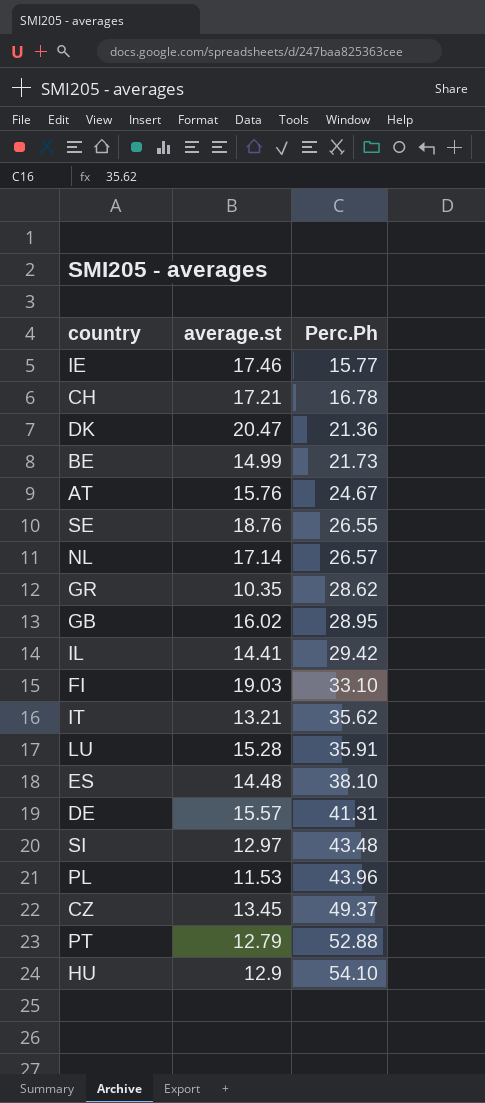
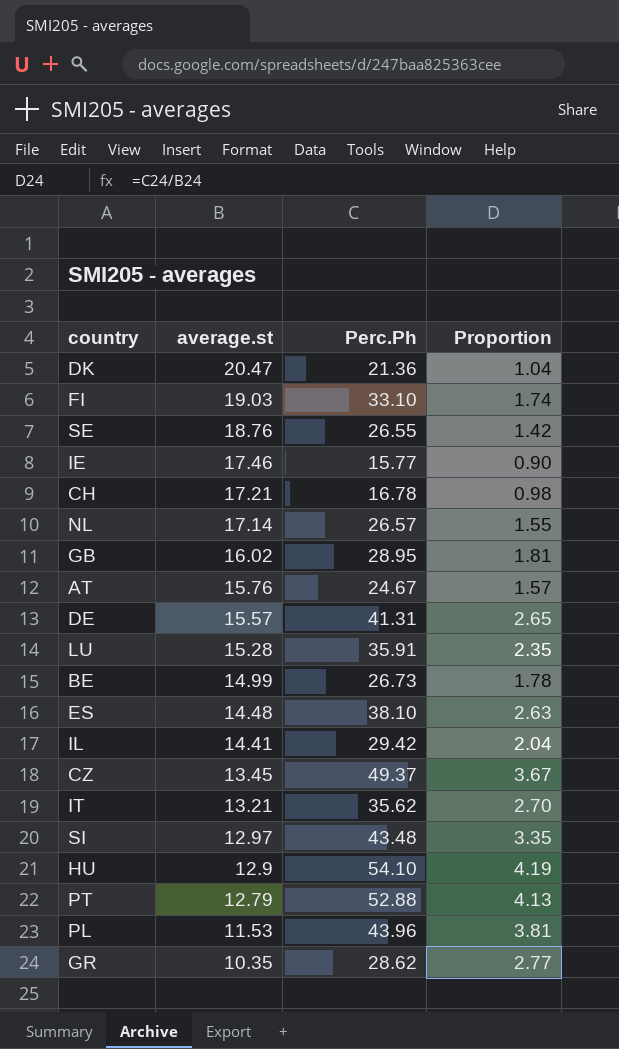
row order: Perc.Ph ascending -> average.st descending
column Proportion | formula: none -> [Perc.Ph] / [average.st]
BE | Perc.Ph: 21.73 -> 26.73

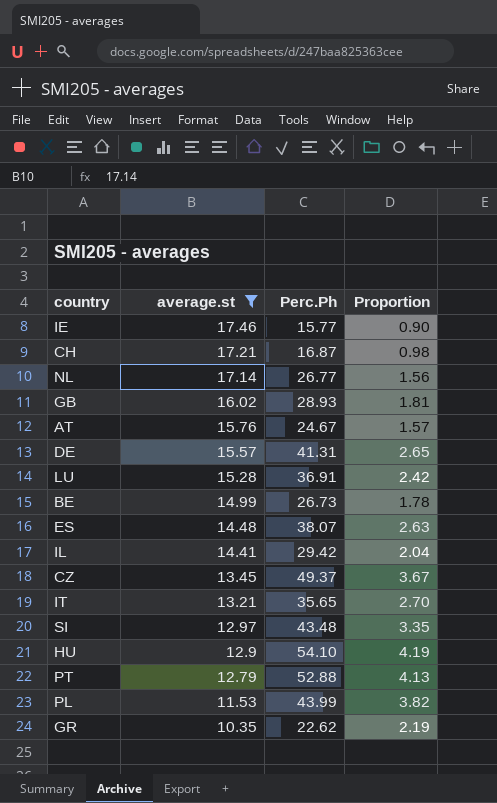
filter: none -> average.st <= 17.46
CH | Perc.Ph: 16.78 -> 16.87
NL | Perc.Ph: 26.57 -> 26.77
NL | Proportion: 1.55 -> 1.56
GB | Perc.Ph: 28.95 -> 28.93
LU | Perc.Ph: 35.91 -> 36.91
LU | Proportion: 2.35 -> 2.42
ES | Perc.Ph: 38.10 -> 38.07
IT | Perc.Ph: 35.62 -> 35.65
PL | Perc.Ph: 43.96 -> 43.99
PL | Proportion: 3.81 -> 3.82
GR | Perc.Ph: 28.62 -> 22.62
GR | Proportion: 2.77 -> 2.19

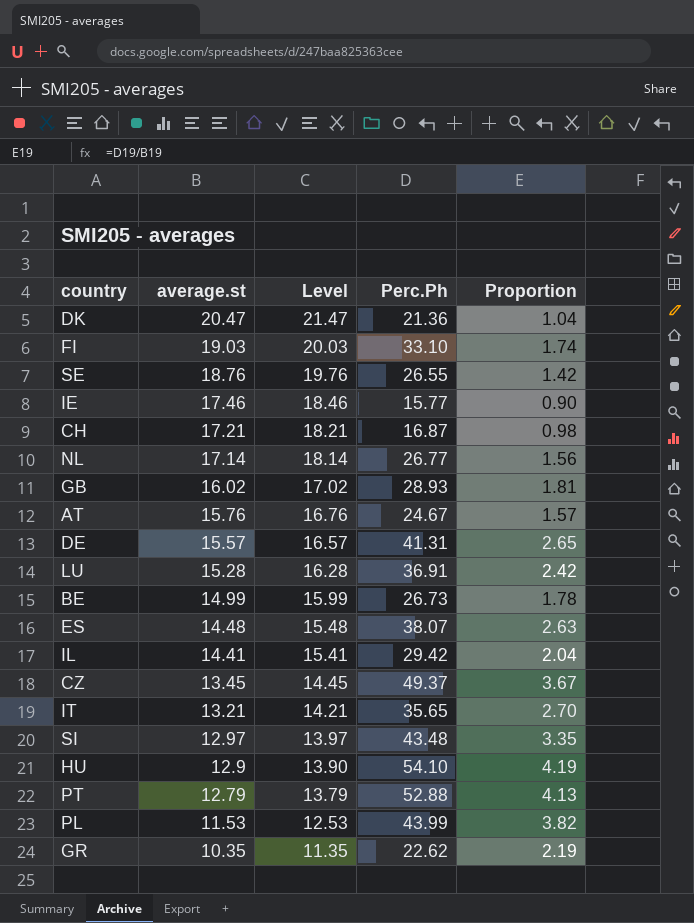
filter: average.st <= 17.46 -> none
column Level | formula: none -> [average.st] + 1

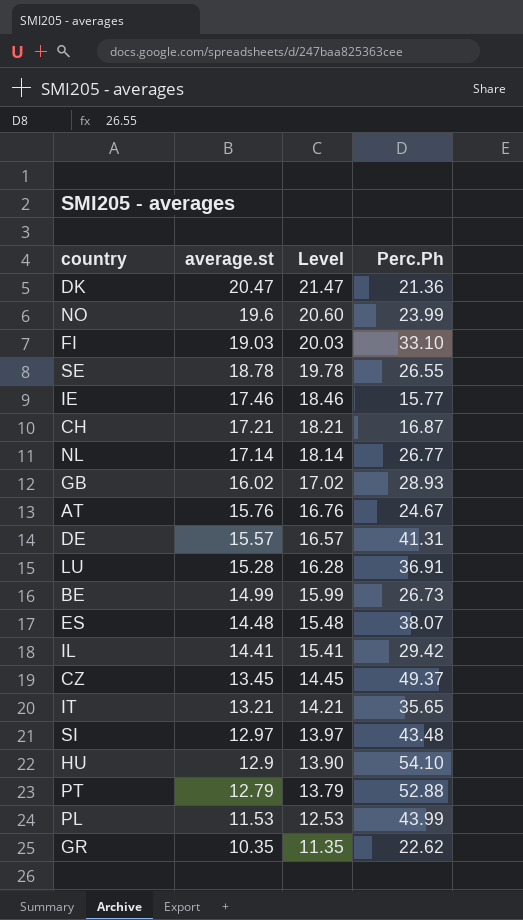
column Proportion | formula: [Perc.Ph] / [average.st] -> none
row NO: none -> 19.6 | 20.60 | 23.99
SE | average.st: 18.76 -> 18.78
SE | Level: 19.76 -> 19.78

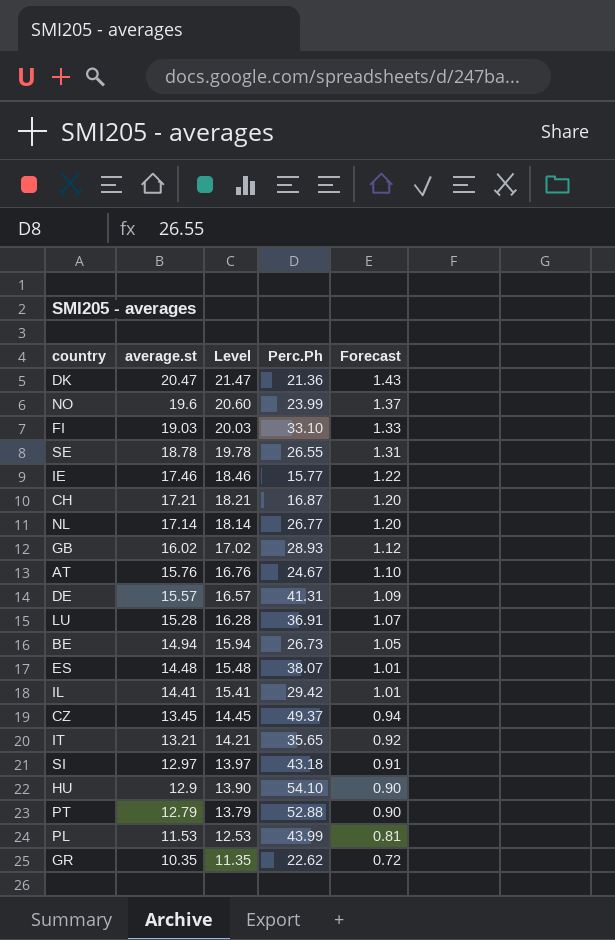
column Forecast | formula: none -> [average.st] * 0.07
BE | average.st: 14.99 -> 14.94
BE | Level: 15.99 -> 15.94
SI | Perc.Ph: 43.48 -> 43.18

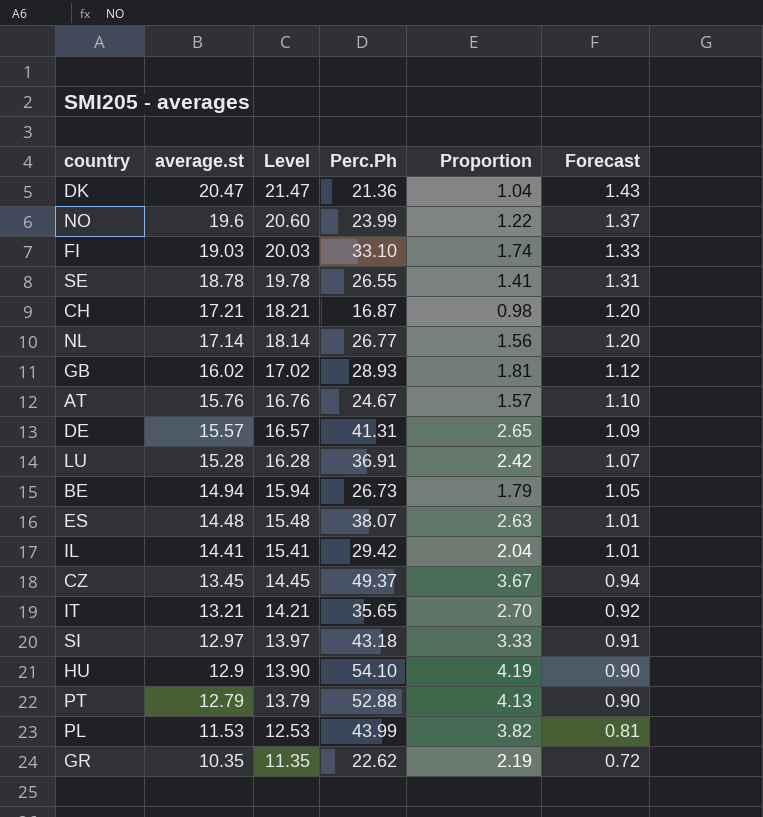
column Proportion | formula: none -> [Perc.Ph] / [average.st]
row IE: 17.46 | 18.46 | 15.77 | 1.22 -> none

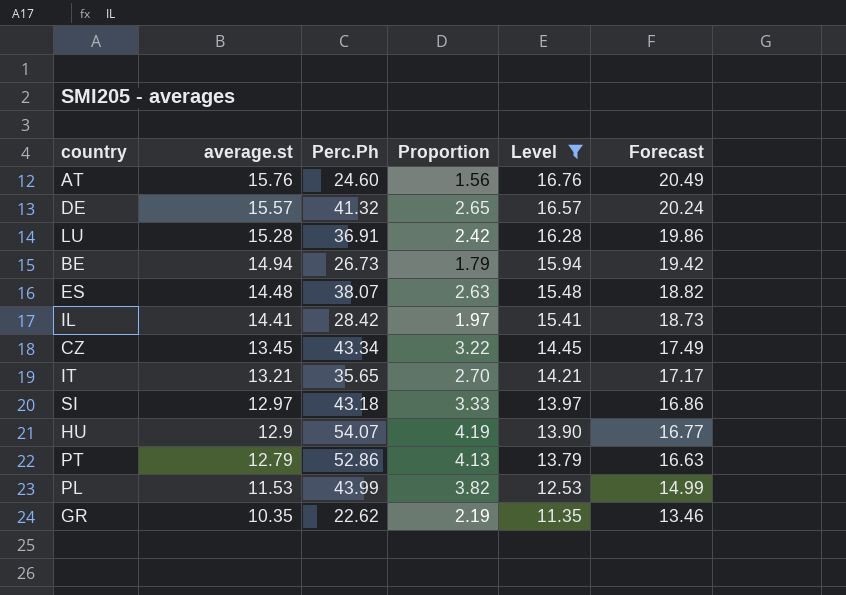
filter: none -> Level <= 16.76
column Level | position: 3 -> 5
column Forecast | formula: [average.st] * 0.07 -> [average.st] * 1.3
AT | Perc.Ph: 24.67 -> 24.60
AT | Proportion: 1.57 -> 1.56
DE | Perc.Ph: 41.31 -> 41.32
IL | Perc.Ph: 29.42 -> 28.42
IL | Proportion: 2.04 -> 1.97
CZ | Perc.Ph: 49.37 -> 43.34
CZ | Proportion: 3.67 -> 3.22
HU | Perc.Ph: 54.10 -> 54.07
PT | Perc.Ph: 52.88 -> 52.86

